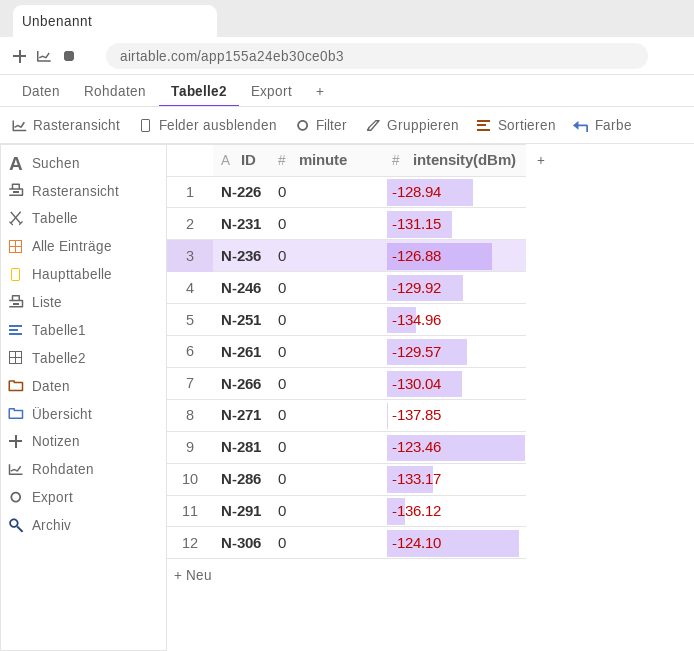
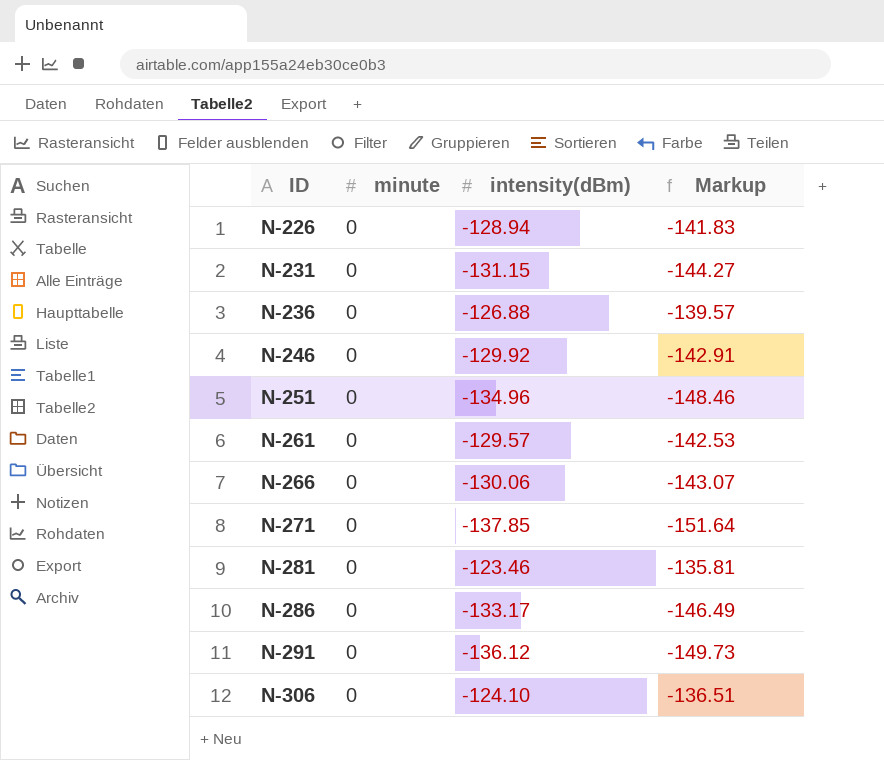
column Markup | formula: none -> [intensity(dBm)] * 1.1
N-266 | intensity(dBm): -130.04 -> -130.06

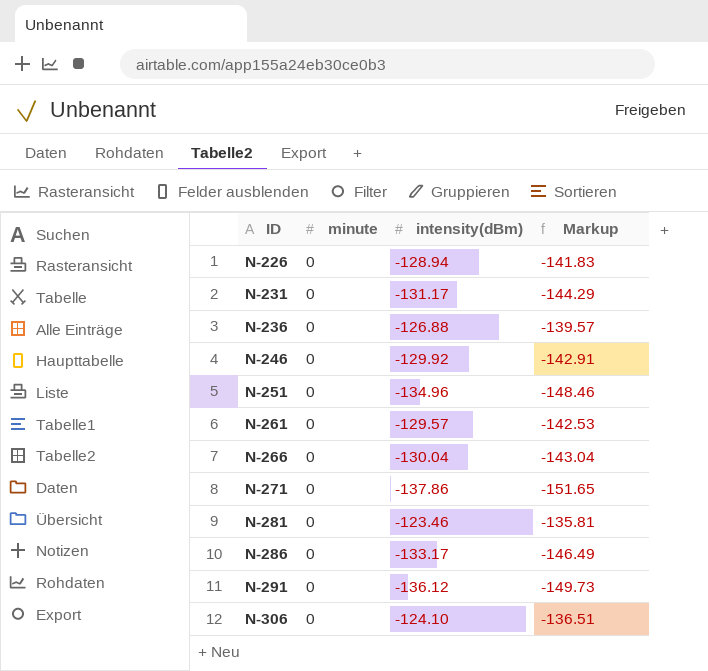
N-231 | intensity(dBm): -131.15 -> -131.17
N-231 | Markup: -144.27 -> -144.29
N-266 | intensity(dBm): -130.06 -> -130.04
N-266 | Markup: -143.07 -> -143.04
N-271 | intensity(dBm): -137.85 -> -137.86
N-271 | Markup: -151.64 -> -151.65

